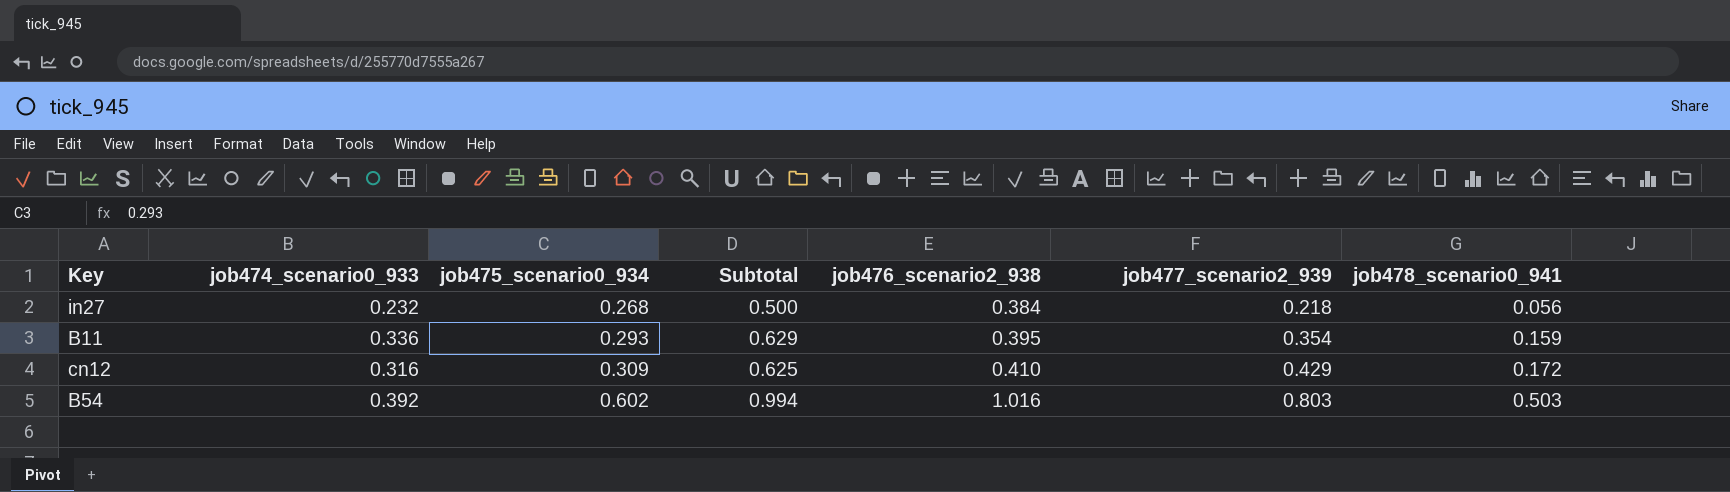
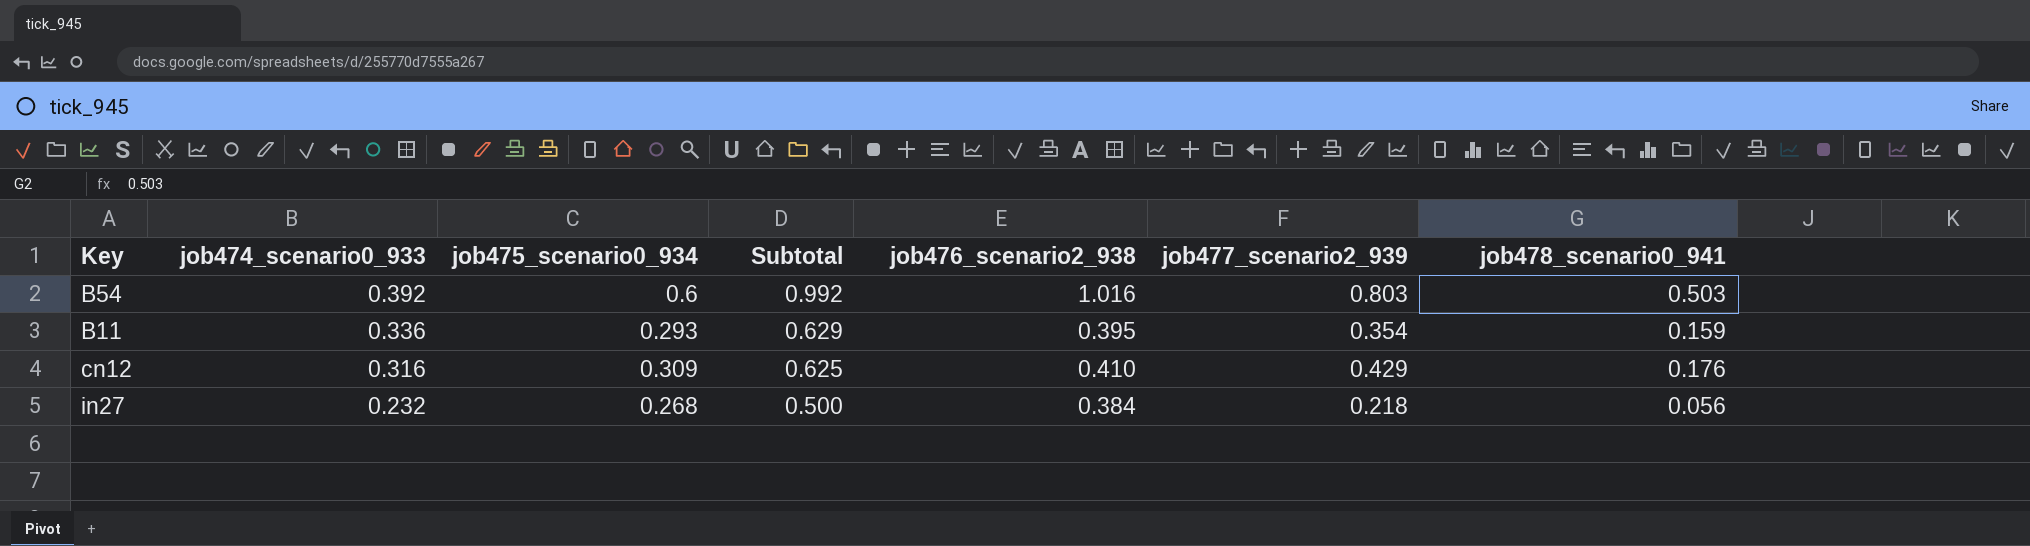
row order: job475_scenario0_934 ascending -> job474_scenario0_933 descending
B54 | job475_scenario0_934: 0.602 -> 0.6
B54 | Subtotal: 0.994 -> 0.992
cn12 | job478_scenario0_941: 0.172 -> 0.176

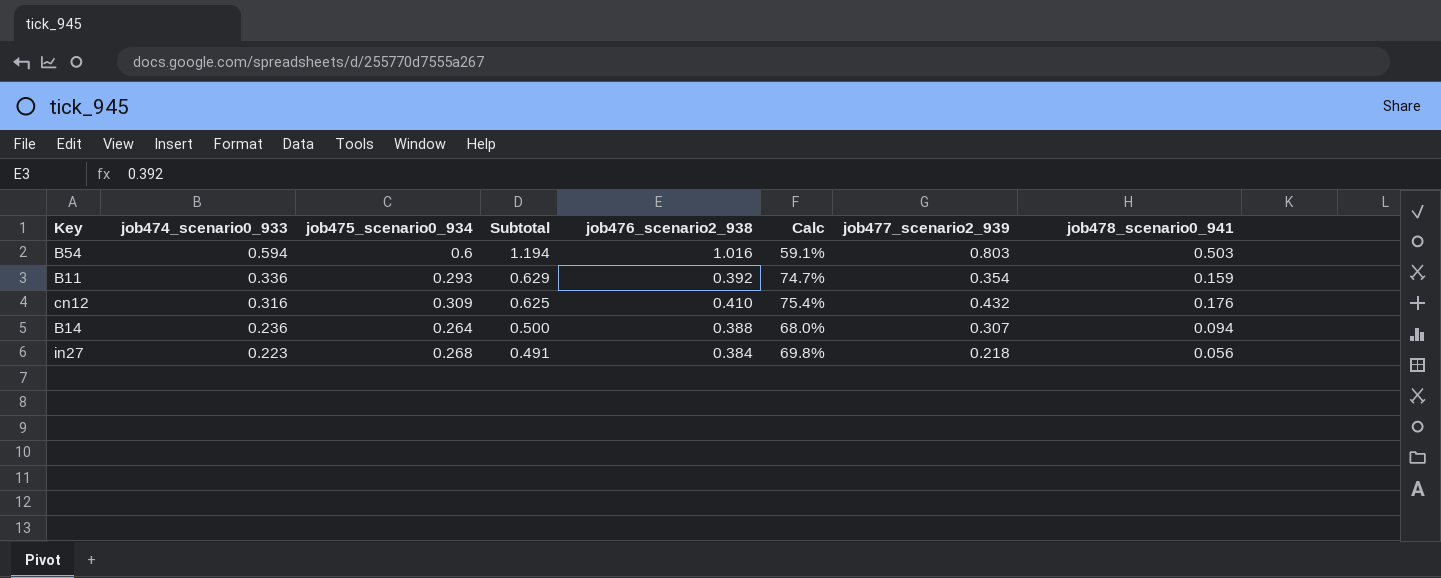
column Calc | formula: none -> [job475_scenario0_934] / [job476_scenario2_938]
B54 | job474_scenario0_933: 0.392 -> 0.594
B54 | Subtotal: 0.992 -> 1.194
B11 | job476_scenario2_938: 0.395 -> 0.392
cn12 | job477_scenario2_939: 0.429 -> 0.432
row B14: none -> 0.236 | 0.264 | 0.500 | 0.388 | 68.0% | 0.307 | 0.094
in27 | job474_scenario0_933: 0.232 -> 0.223
in27 | Subtotal: 0.500 -> 0.491

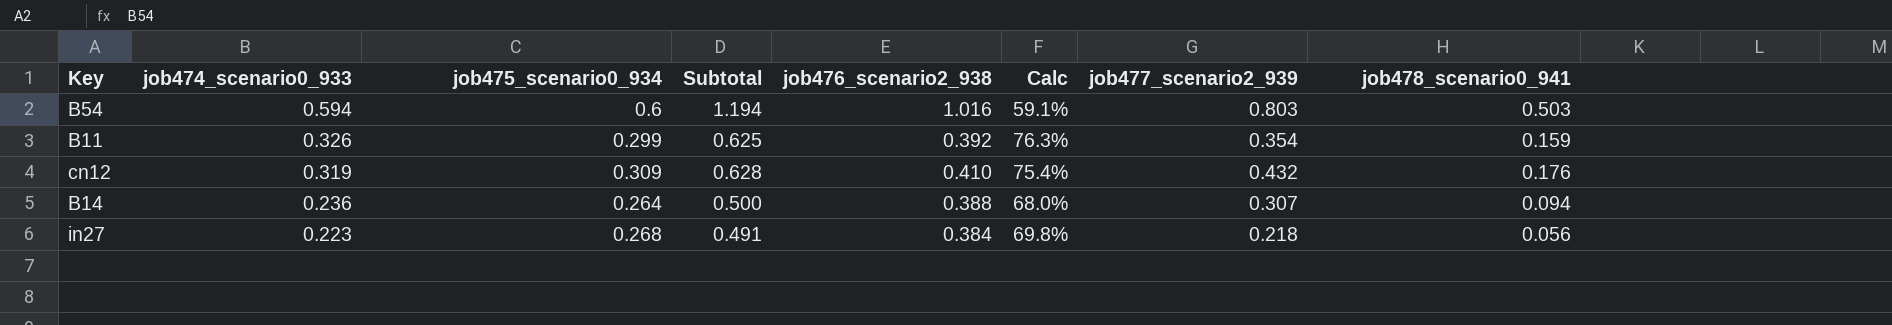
B11 | job474_scenario0_933: 0.336 -> 0.326
B11 | job475_scenario0_934: 0.293 -> 0.299
B11 | Subtotal: 0.629 -> 0.625
B11 | Calc: 74.7% -> 76.3%
cn12 | job474_scenario0_933: 0.316 -> 0.319
cn12 | Subtotal: 0.625 -> 0.628

